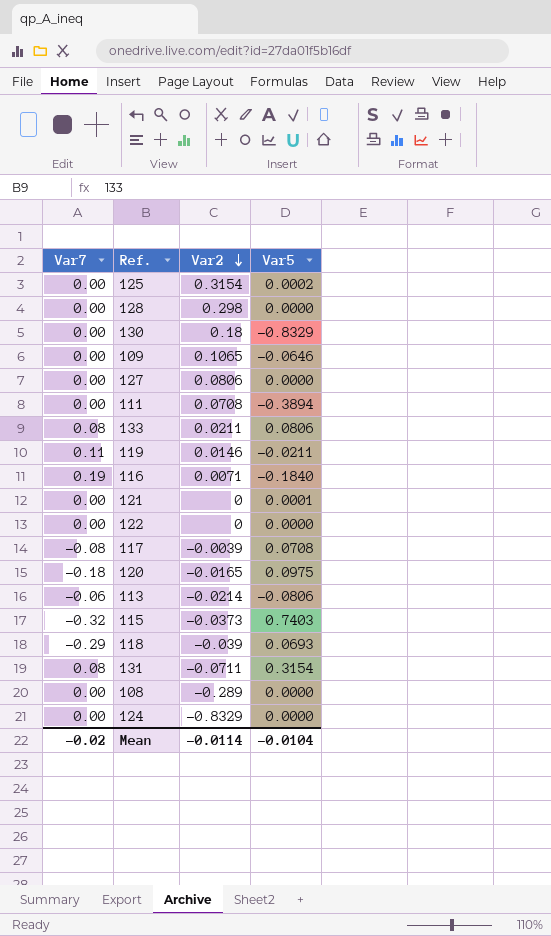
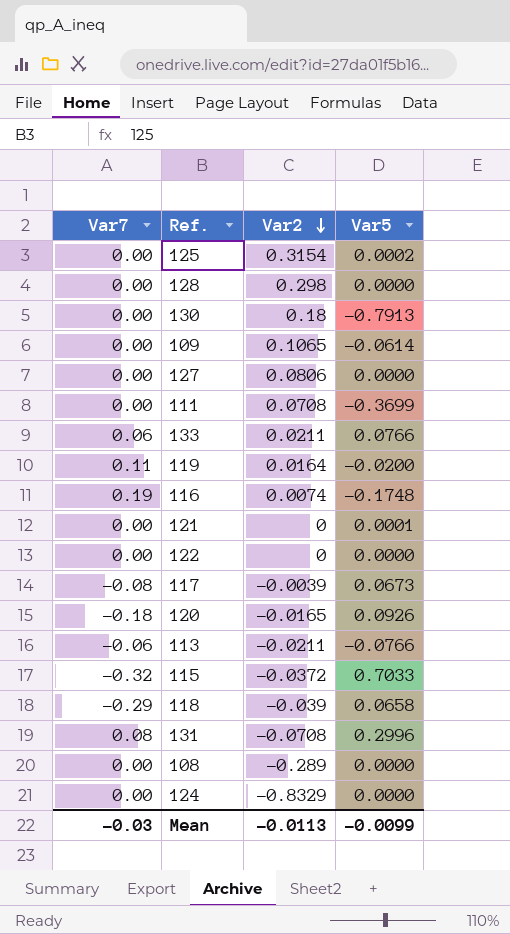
130 | Var5: -0.8329 -> -0.7913
109 | Var5: -0.0646 -> -0.0614
111 | Var5: -0.3894 -> -0.3699
133 | Var7: 0.08 -> 0.06
133 | Var5: 0.0806 -> 0.0766
119 | Var2: 0.0146 -> 0.0164
119 | Var5: -0.0211 -> -0.0200
116 | Var2: 0.0071 -> 0.0074
116 | Var5: -0.1840 -> -0.1748
117 | Var5: 0.0708 -> 0.0673
120 | Var5: 0.0975 -> 0.0926
113 | Var2: -0.0214 -> -0.0211
113 | Var5: -0.0806 -> -0.0766
115 | Var2: -0.0373 -> -0.0372
115 | Var5: 0.7403 -> 0.7033
118 | Var5: 0.0693 -> 0.0658
131 | Var2: -0.0711 -> -0.0708
131 | Var5: 0.3154 -> 0.2996
Mean | Var7: -0.02 -> -0.03
Mean | Var2: -0.0114 -> -0.0113
Mean | Var5: -0.0104 -> -0.0099

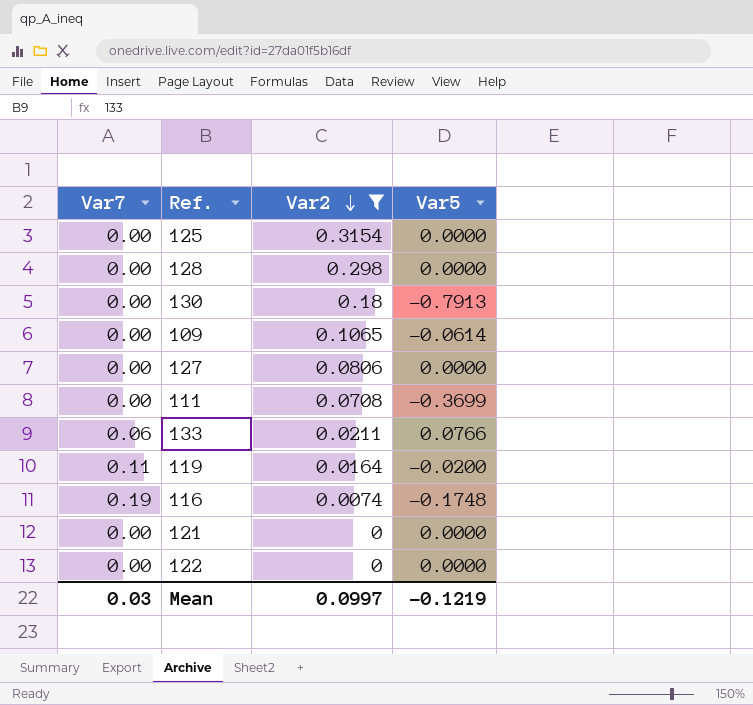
filter: none -> Var2 >= 0
125 | Var5: 0.0002 -> 0.0000
121 | Var5: 0.0001 -> 0.0000
Mean | Var7: -0.03 -> 0.03
Mean | Var2: -0.0113 -> 0.0997
Mean | Var5: -0.0099 -> -0.1219

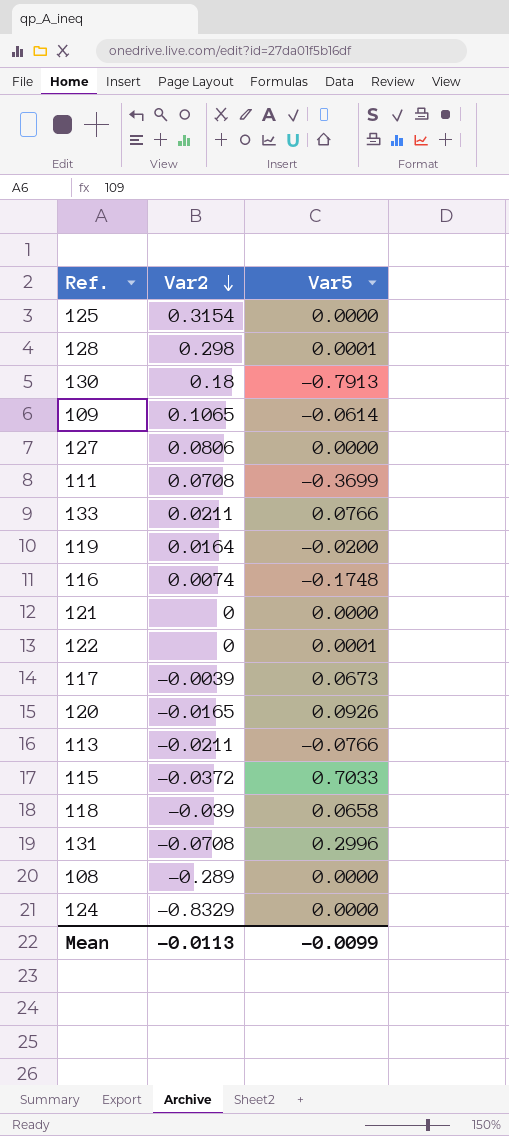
filter: Var2 >= 0 -> none
column Var7 | position: 1 -> none
128 | Var5: 0.0000 -> 0.0001
122 | Var5: 0.0000 -> 0.0001
Mean | Var2: 0.0997 -> -0.0113
Mean | Var5: -0.1219 -> -0.0099

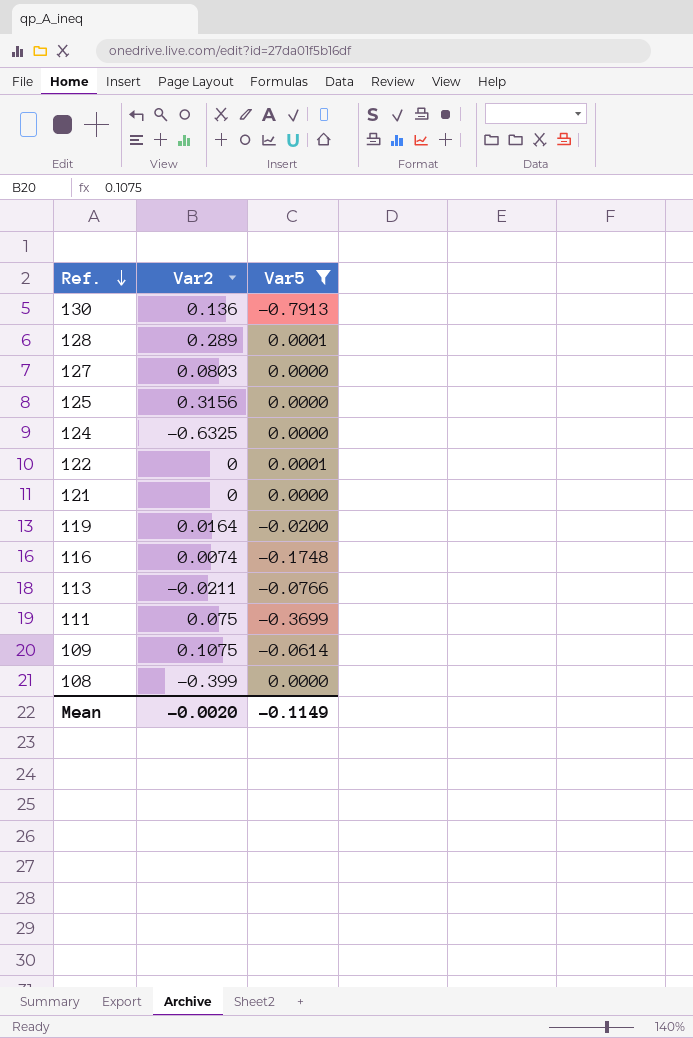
filter: none -> Var5 <= 0.0001
row order: Var2 descending -> Ref. descending
130 | Var2: 0.18 -> 0.136
128 | Var2: 0.298 -> 0.289
127 | Var2: 0.0806 -> 0.0803
125 | Var2: 0.3154 -> 0.3156
124 | Var2: -0.8329 -> -0.6325
111 | Var2: 0.0708 -> 0.075
109 | Var2: 0.1065 -> 0.1075
108 | Var2: -0.289 -> -0.399
Mean | Var2: -0.0113 -> -0.0020
Mean | Var5: -0.0099 -> -0.1149

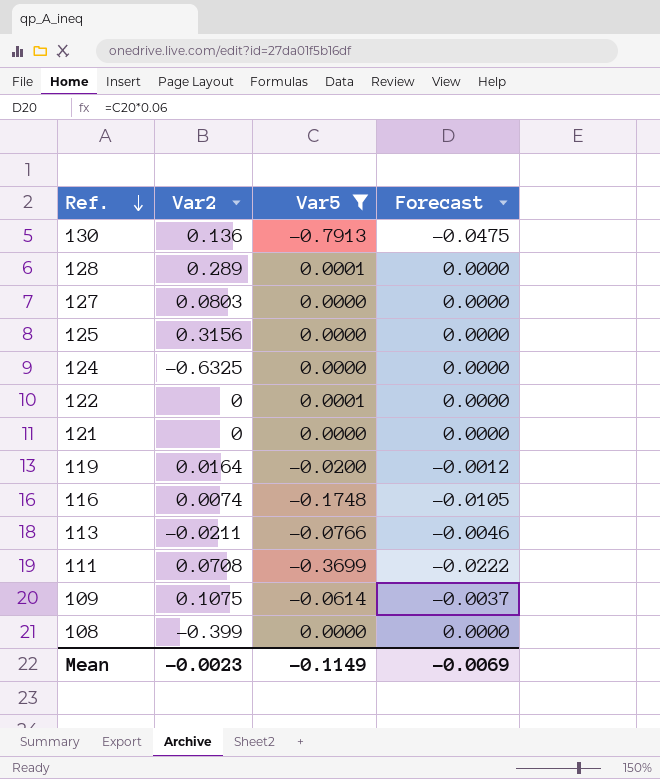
column Forecast | formula: none -> [Var5] * 0.06
111 | Var2: 0.075 -> 0.0708
Mean | Var2: -0.0020 -> -0.0023

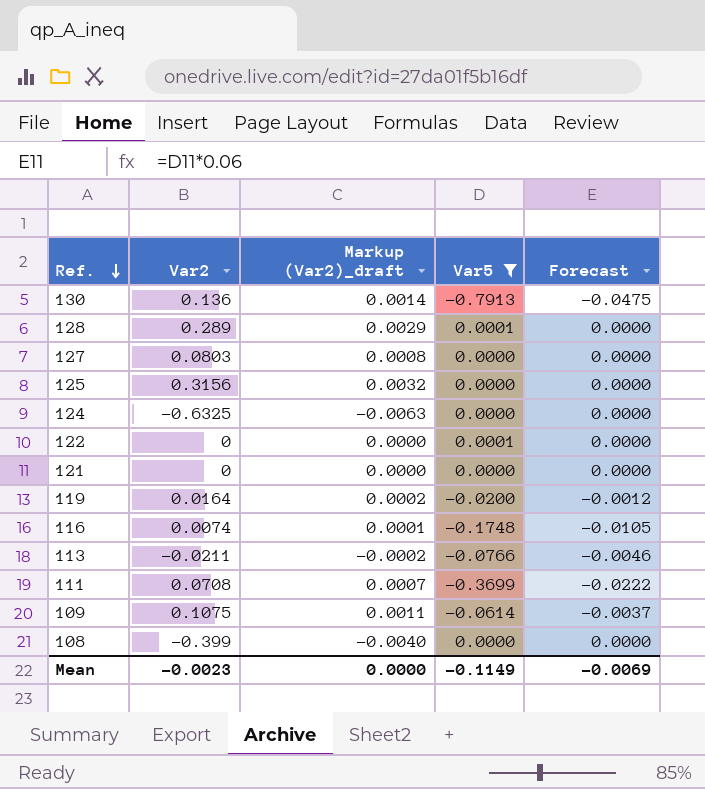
column Markup (Var2)_draft | formula: none -> [Var2] * 0.01

